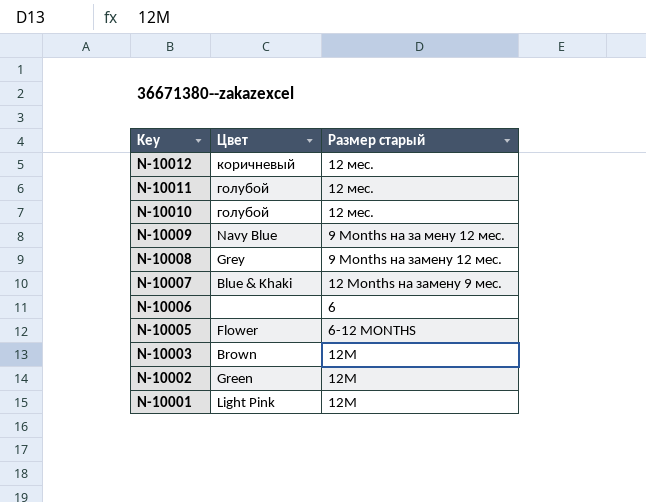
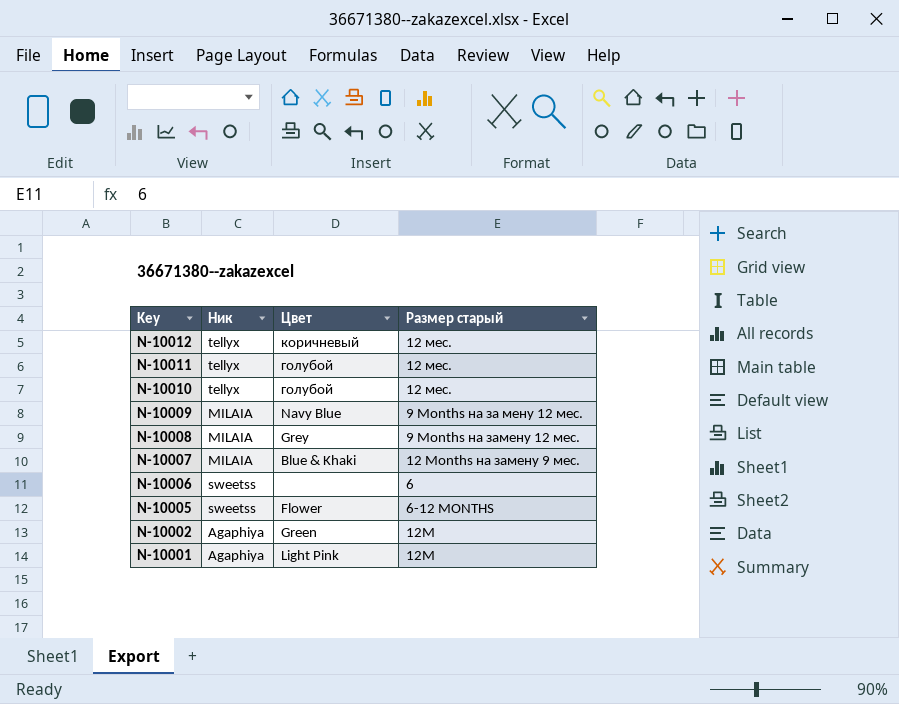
column Ник | position: none -> 2
row N-10003: Brown | 12М -> none

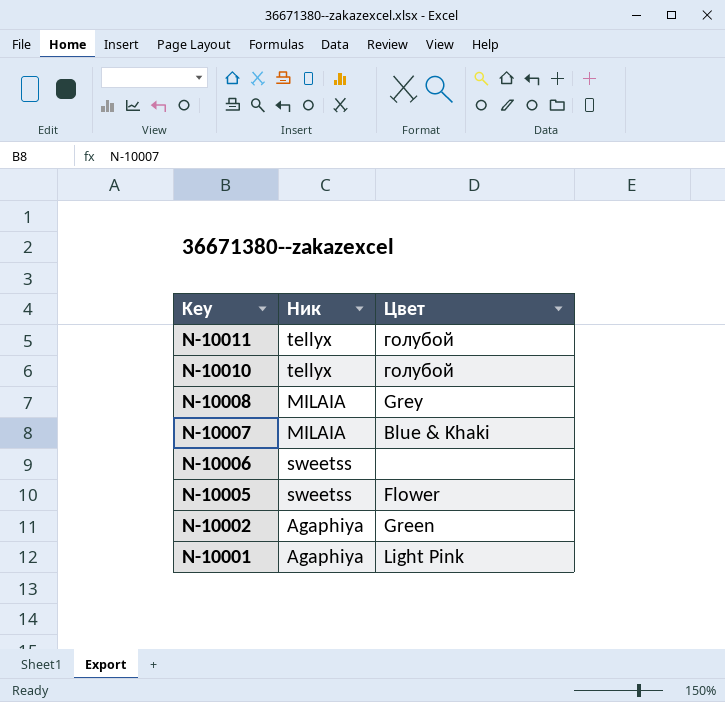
column Размер старый | position: 4 -> none
row N-10012: tellyx | коричневый | 12 мес. -> none
row N-10009: MILAIA | Navy Blue | 9 Months на за мену 12 мес. -> none

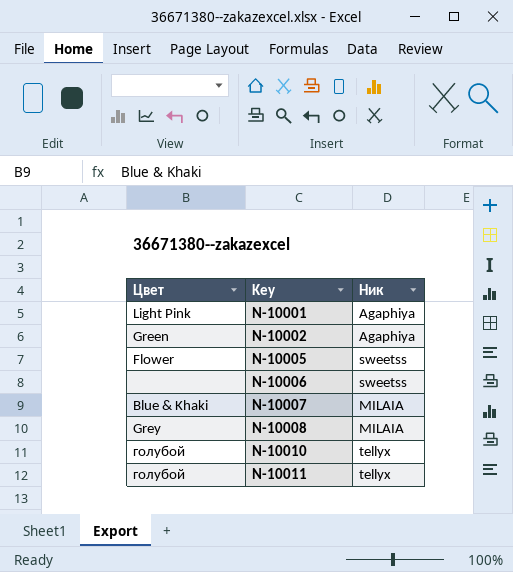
row order: Key descending -> Key ascending
column Цвет | position: 3 -> 1

